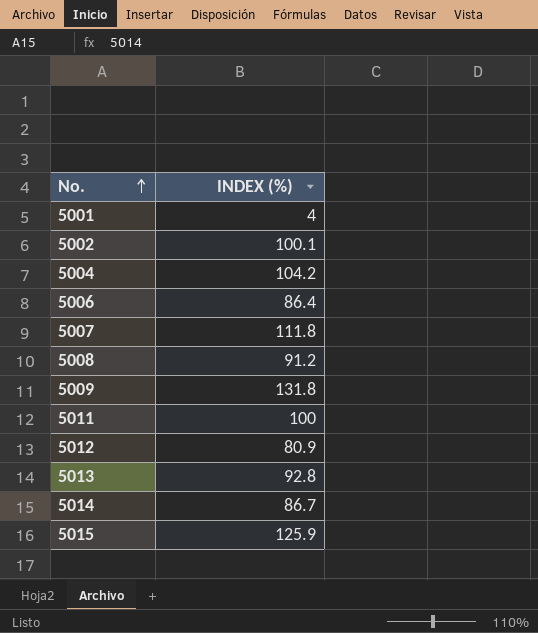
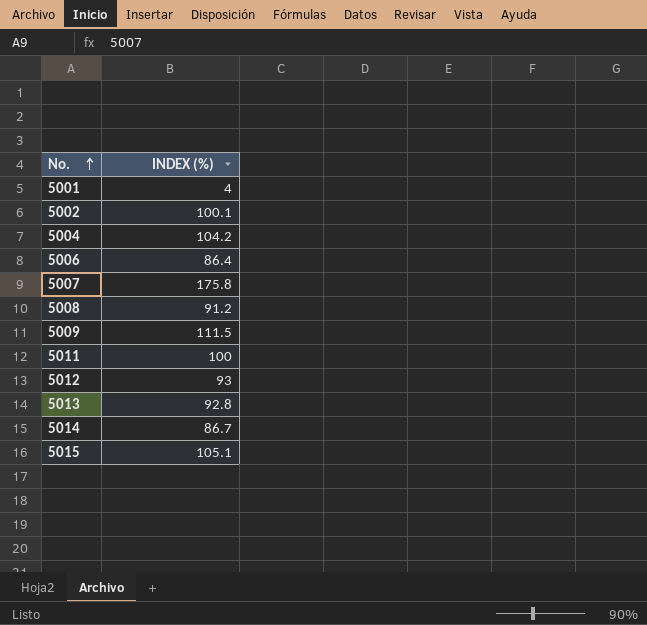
5007 | INDEX (%): 111.8 -> 175.8
5009 | INDEX (%): 131.8 -> 111.5
5012 | INDEX (%): 80.9 -> 93
5015 | INDEX (%): 125.9 -> 105.1

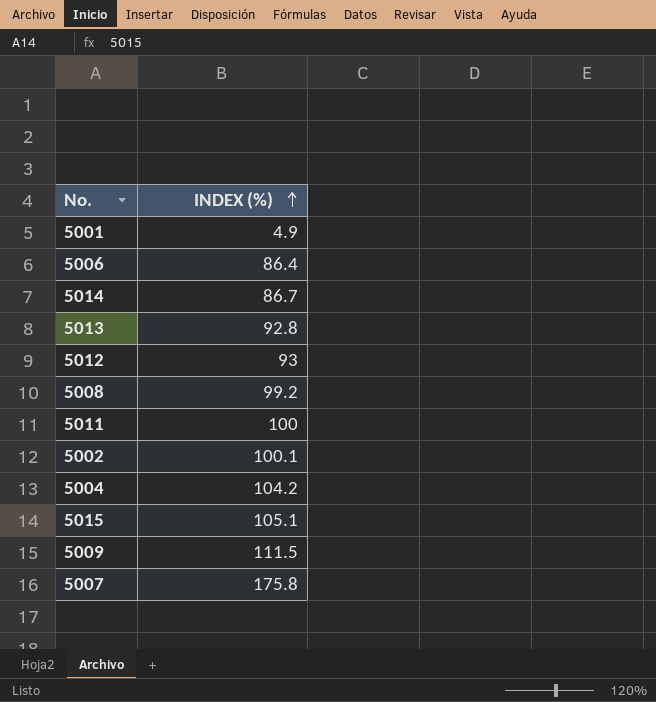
row order: No. ascending -> INDEX (%) ascending
5001 | INDEX (%): 4 -> 4.9
5008 | INDEX (%): 91.2 -> 99.2

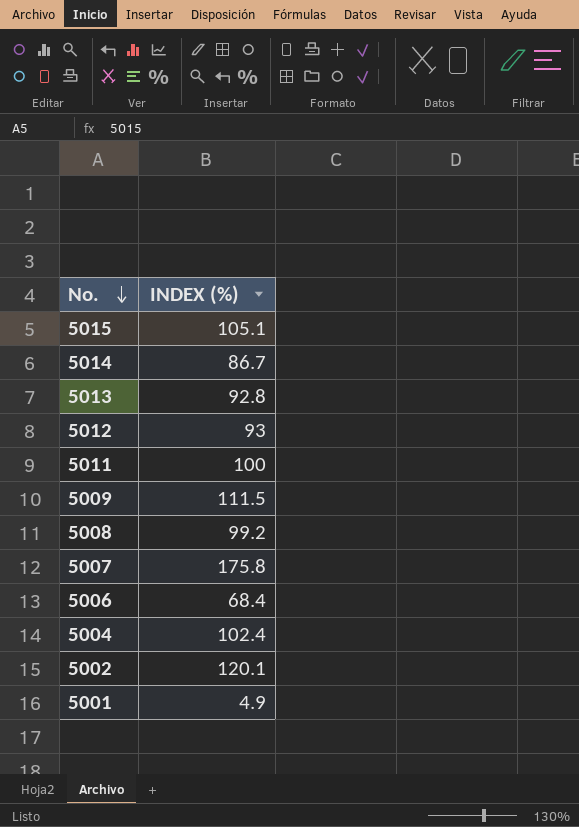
row order: INDEX (%) ascending -> No. descending
5006 | INDEX (%): 86.4 -> 68.4
5004 | INDEX (%): 104.2 -> 102.4
5002 | INDEX (%): 100.1 -> 120.1

